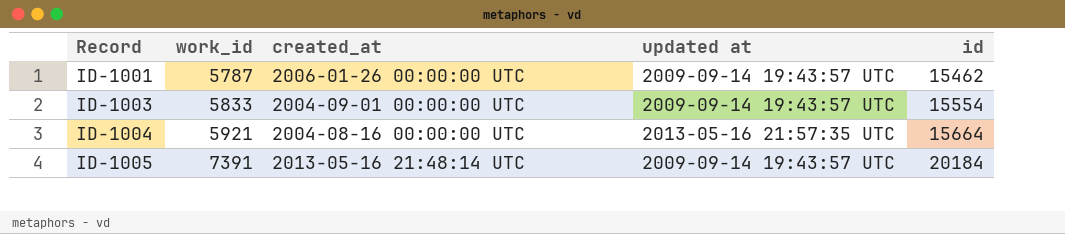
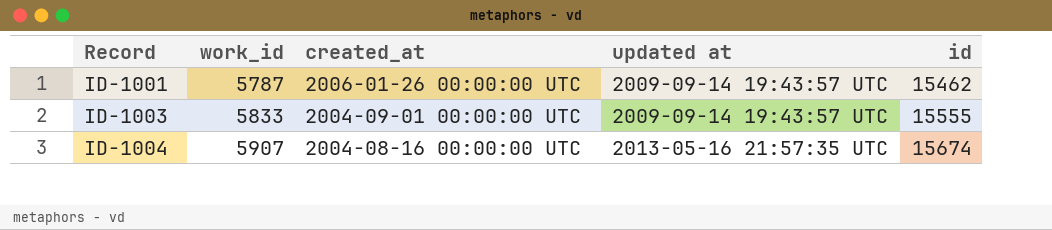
row ID-1005: 7391 | 2013-05-16 21:48:14 UTC | 2009-09-14 19:43:57 UTC | 20184 -> none
ID-1003 | id: 15554 -> 15555
ID-1004 | work_id: 5921 -> 5907
ID-1004 | id: 15664 -> 15674

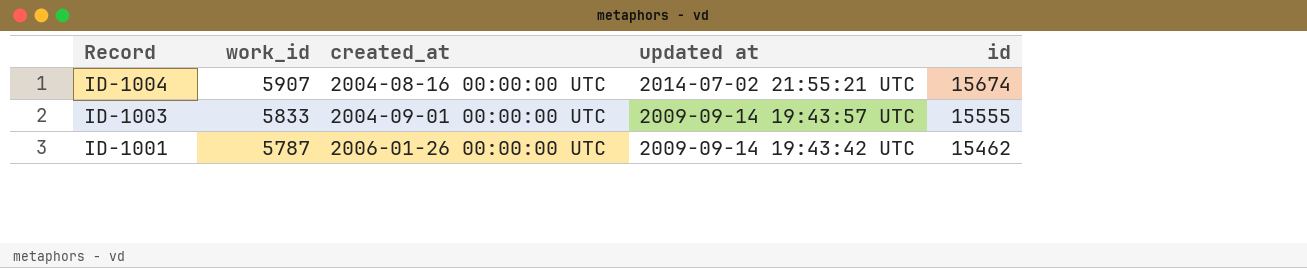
row order: Record ascending -> Record descending
ID-1004 | updated at: 2013-05-16 21:57:35 UTC -> 2014-07-02 21:55:21 UTC
ID-1001 | updated at: 2009-09-14 19:43:57 UTC -> 2009-09-14 19:43:42 UTC

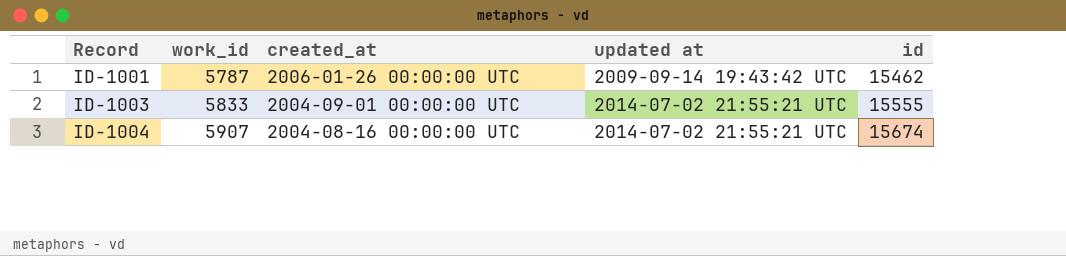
row order: Record descending -> Record ascending
ID-1003 | updated at: 2009-09-14 19:43:57 UTC -> 2014-07-02 21:55:21 UTC

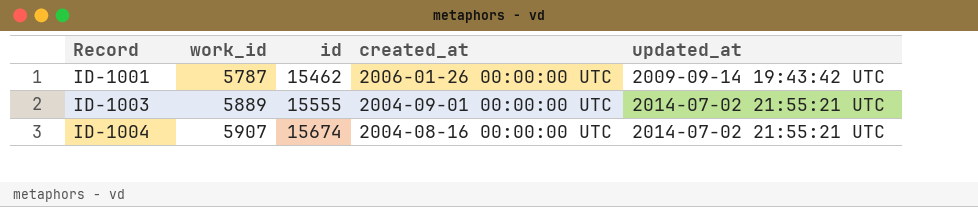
column id | position: 5 -> 3
column name: updated at -> updated_at
ID-1003 | work_id: 5833 -> 5889

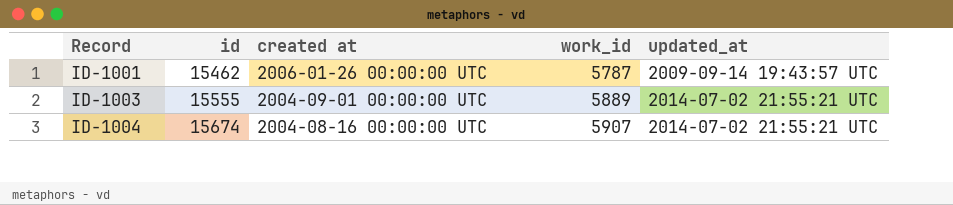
column name: created_at -> created at
column work_id | position: 2 -> 4
ID-1001 | updated_at: 2009-09-14 19:43:42 UTC -> 2009-09-14 19:43:57 UTC

